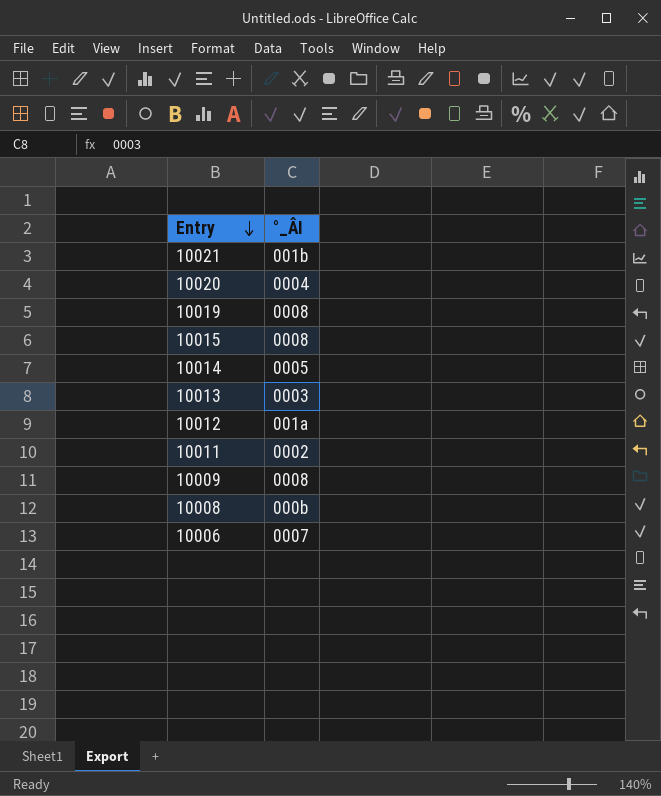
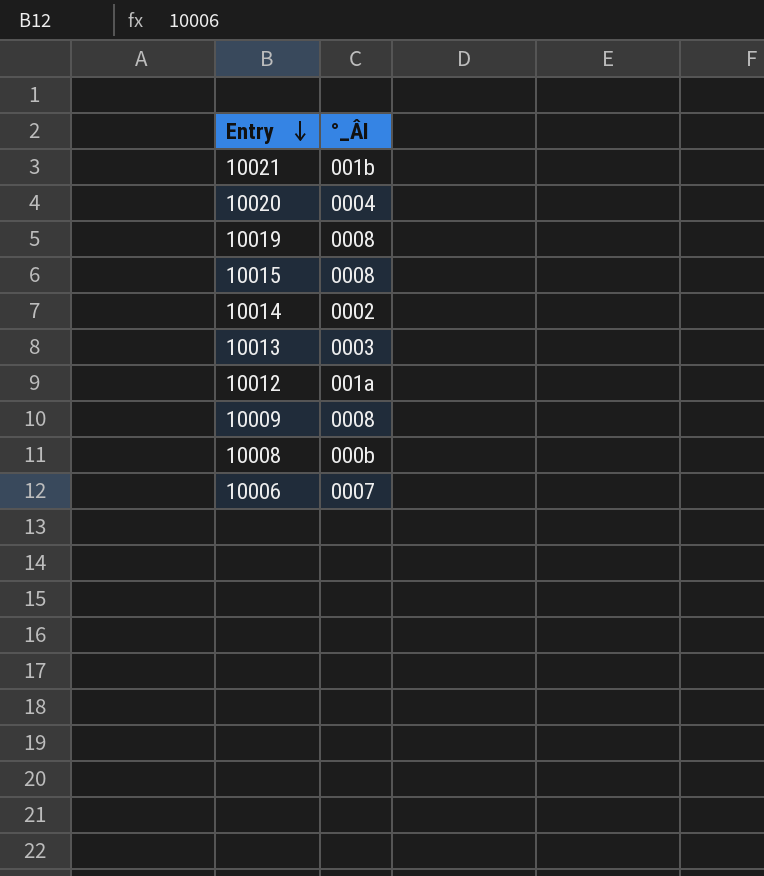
row 10011: 0002 -> none
10014 | °_ÂI: 0005 -> 0002

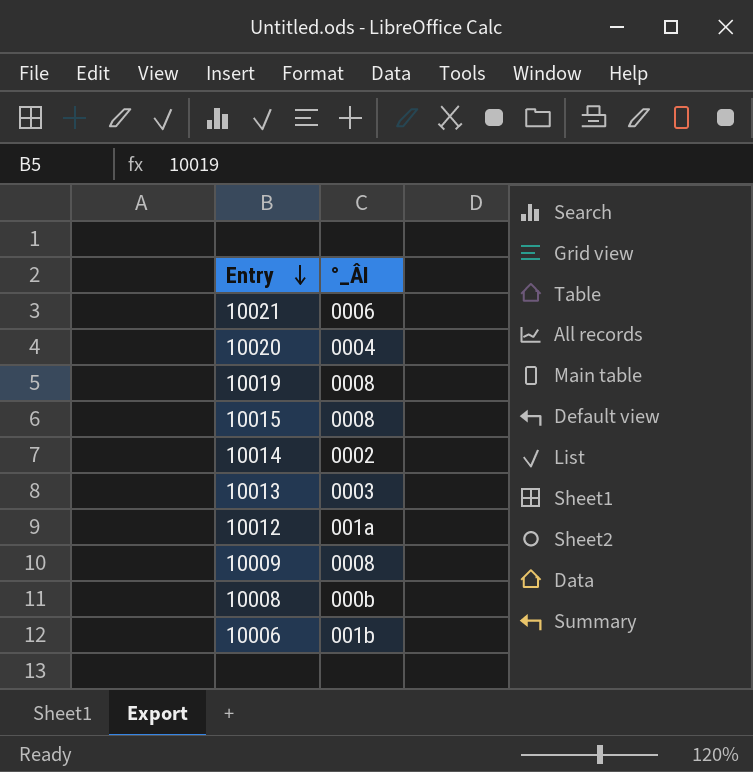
10021 | °_ÂI: 001b -> 0006
10006 | °_ÂI: 0007 -> 001b

